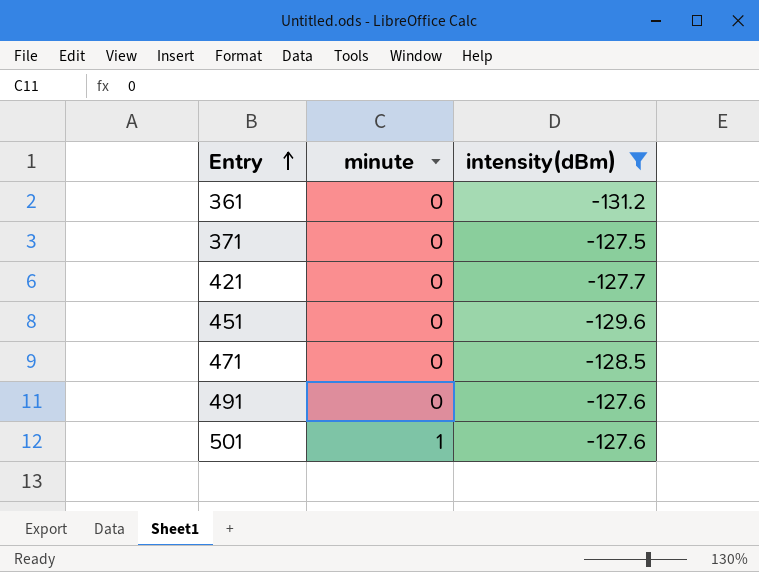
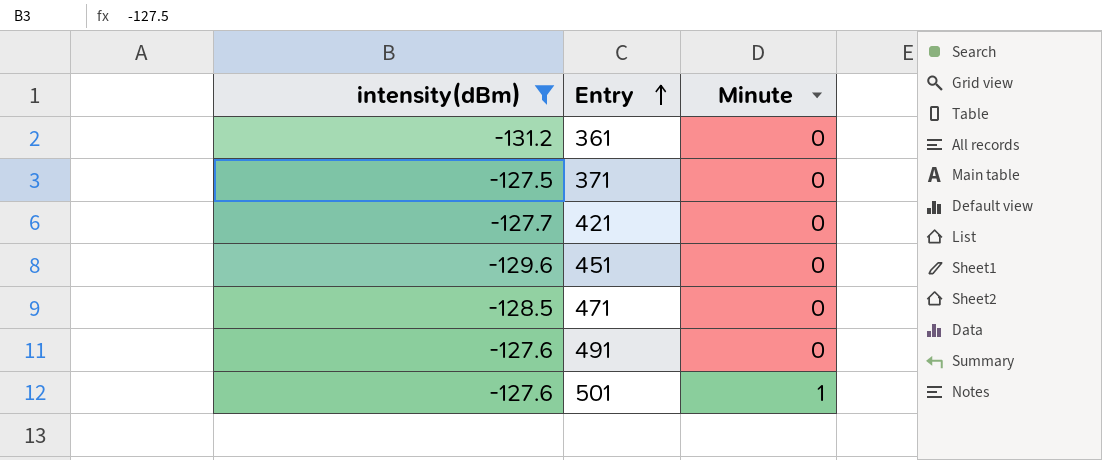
column intensity(dBm) | position: 3 -> 1
column name: minute -> Minute

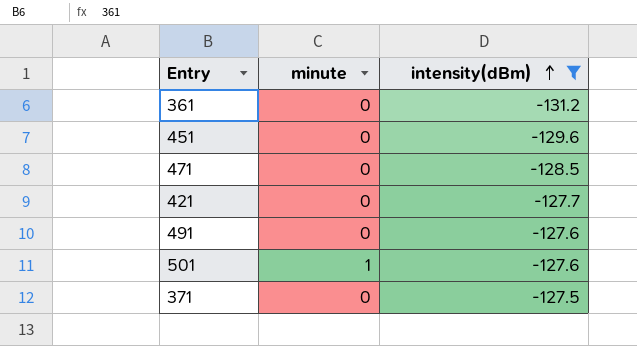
row order: Entry ascending -> intensity(dBm) ascending
column name: Minute -> minute
column intensity(dBm) | position: 1 -> 3

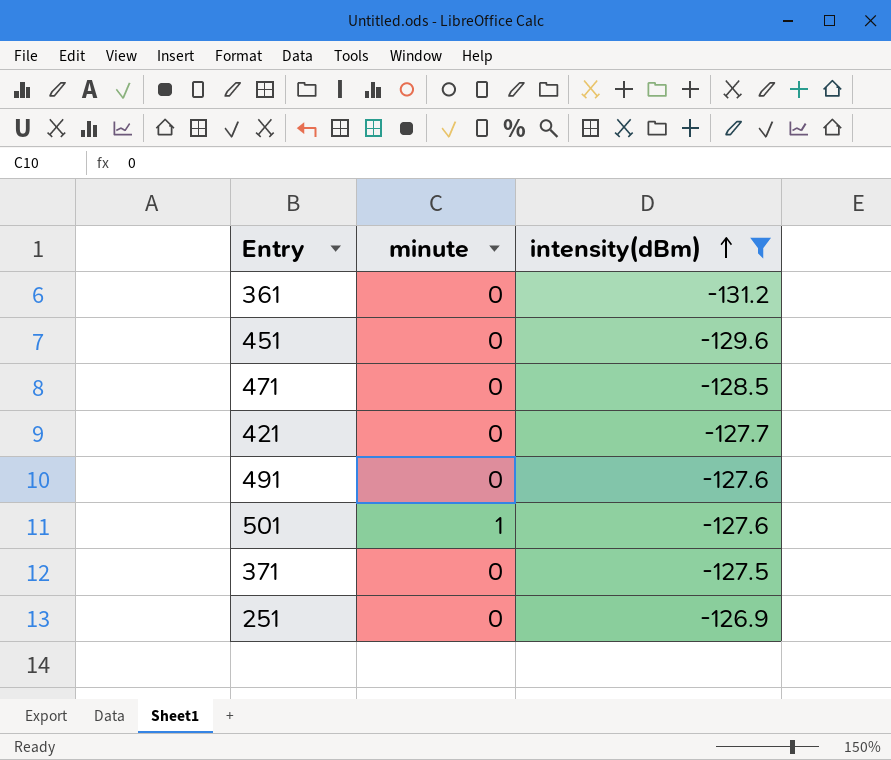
row 251: none -> 0 | -126.9

